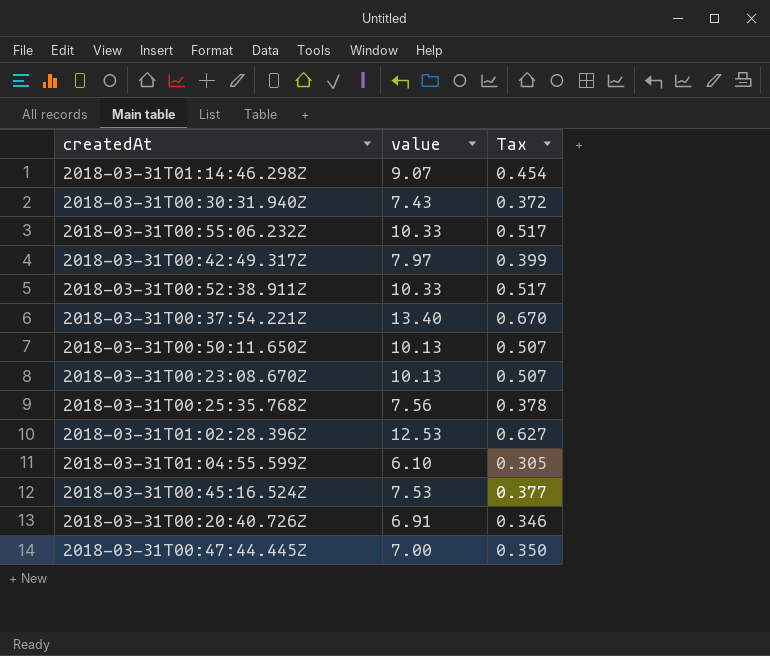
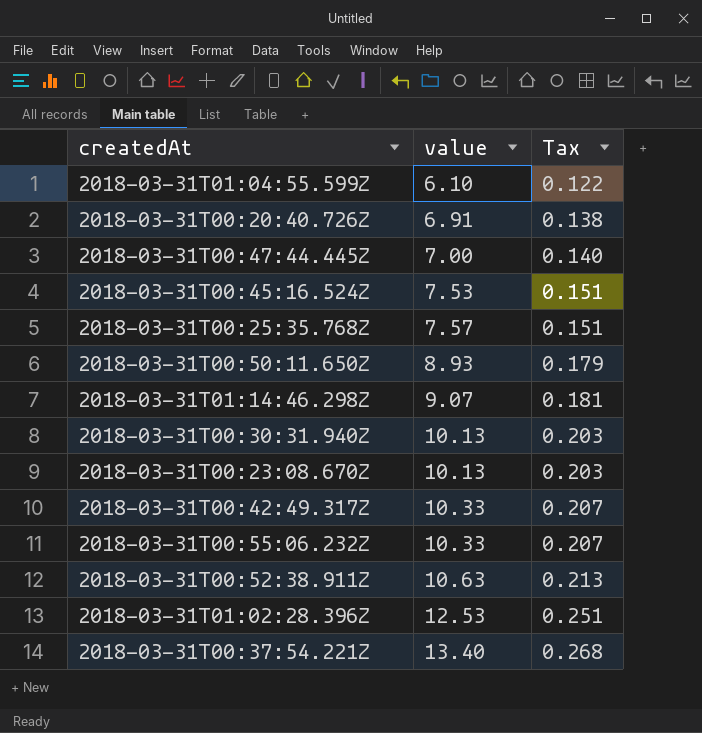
row order: none -> value ascending
column Tax | formula: [value] * 0.05 -> [value] * 0.02
2018-03-31T00:25:35.768Z | value: 7.56 -> 7.57
2018-03-31T00:50:11.650Z | value: 10.13 -> 8.93
2018-03-31T00:30:31.940Z | value: 7.43 -> 10.13
2018-03-31T00:42:49.317Z | value: 7.97 -> 10.33
2018-03-31T00:52:38.911Z | value: 10.33 -> 10.63

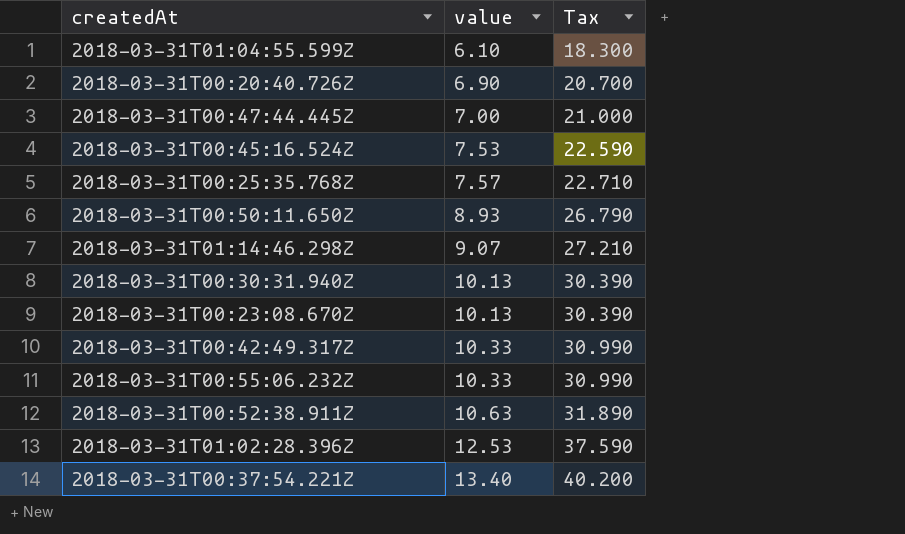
column Tax | formula: [value] * 0.02 -> [value] * 3
2018-03-31T00:20:40.726Z | value: 6.91 -> 6.90

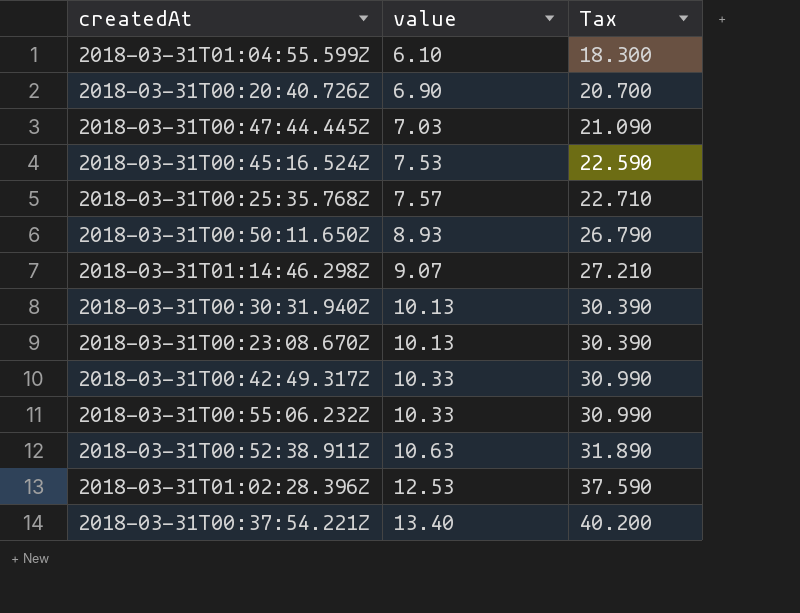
2018-03-31T00:47:44.445Z | value: 7.00 -> 7.03
2018-03-31T00:47:44.445Z | Tax: 21.000 -> 21.090

